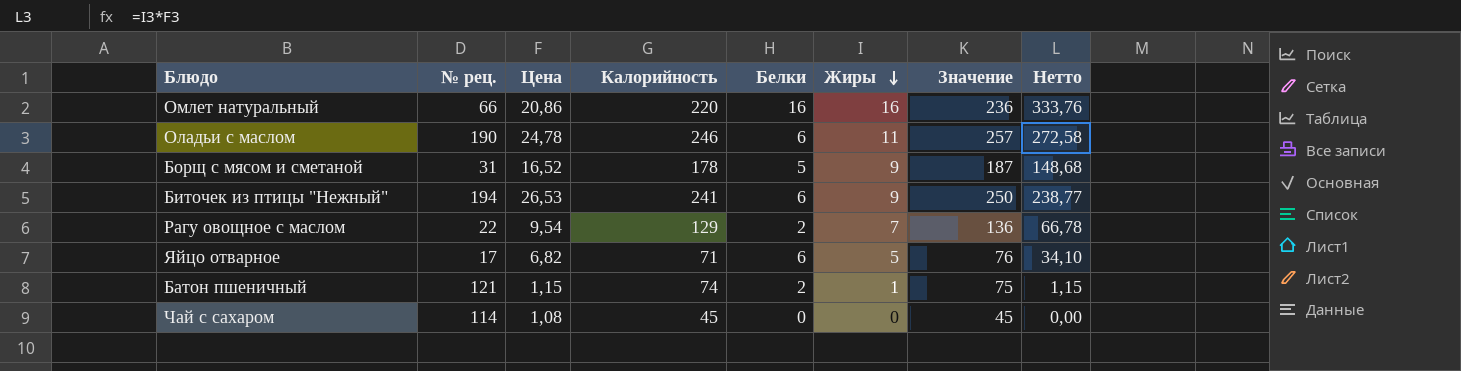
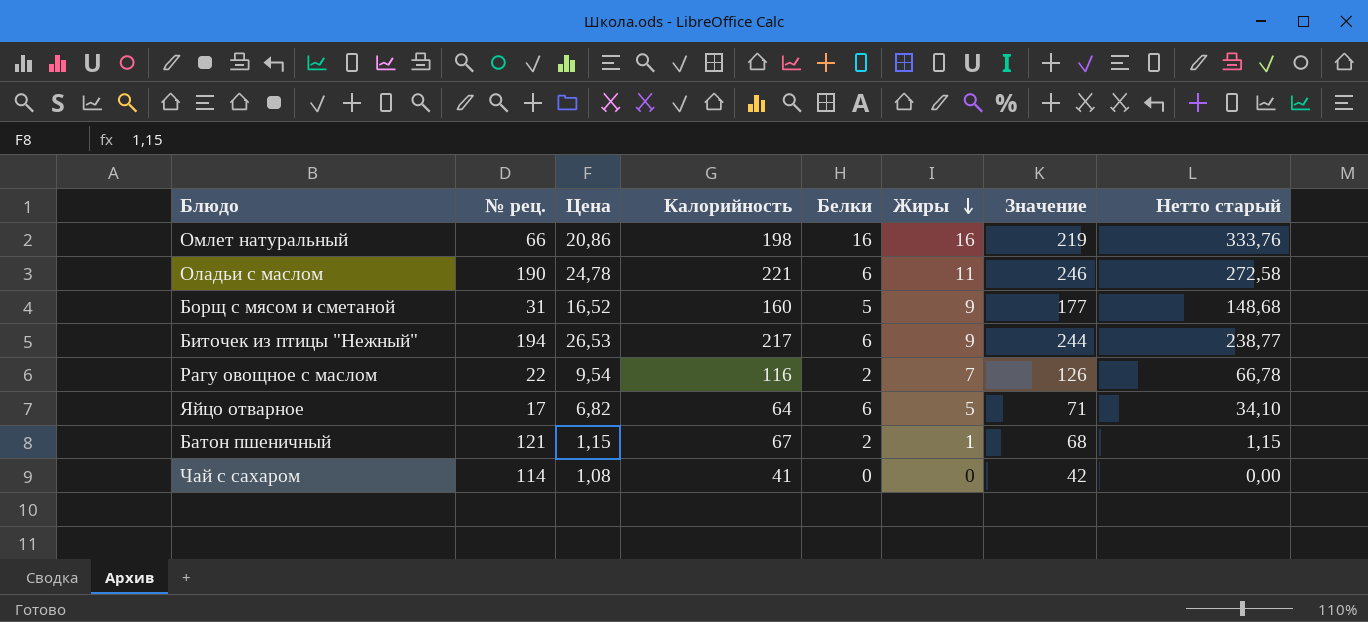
column Значение | formula: [Калорийность] + [Жиры] -> [Цена] + [Калорийность]
column name: Нетто -> Нетто старый
Омлет натуральный | Калорийность: 220 -> 198
Оладьи с маслом | Калорийность: 246 -> 221
Борщ с мясом и сметаной | Калорийность: 178 -> 160
Биточек из птицы "Нежный" | Калорийность: 241 -> 217
Рагу овощное с маслом | Калорийность: 129 -> 116
Яйцо отварное | Калорийность: 71 -> 64
Батон пшеничный | Калорийность: 74 -> 67
Чай с сахаром | Калорийность: 45 -> 41

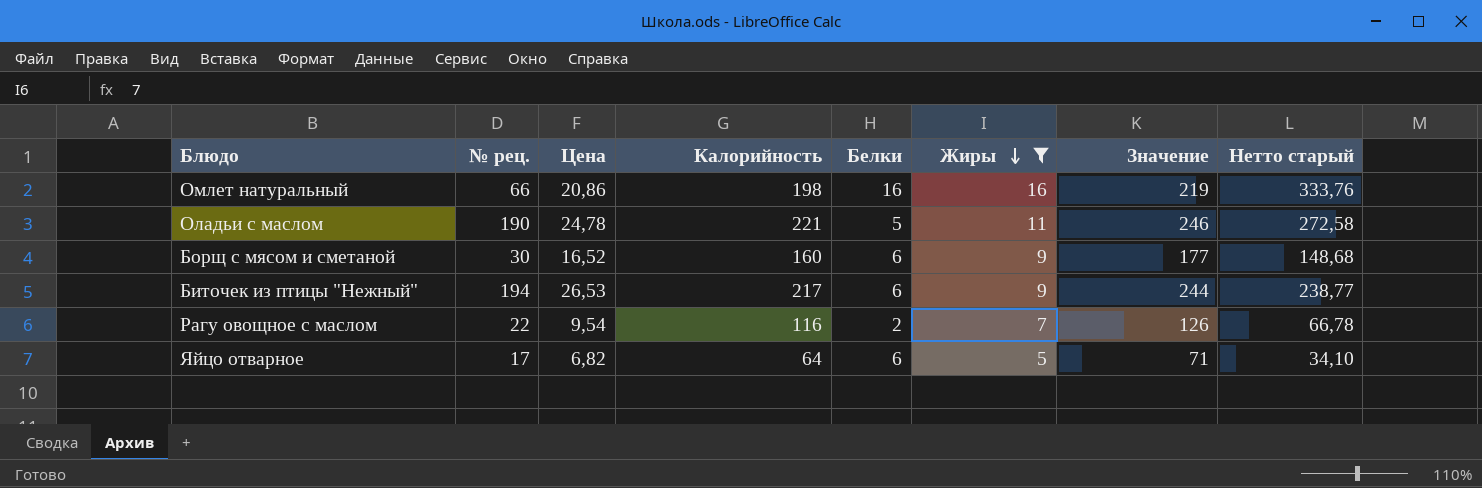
filter: none -> Жиры >= 5
Оладьи с маслом | Белки: 6 -> 5
Борщ с мясом и сметаной | № рец.: 31 -> 30
Борщ с мясом и сметаной | Белки: 5 -> 6

